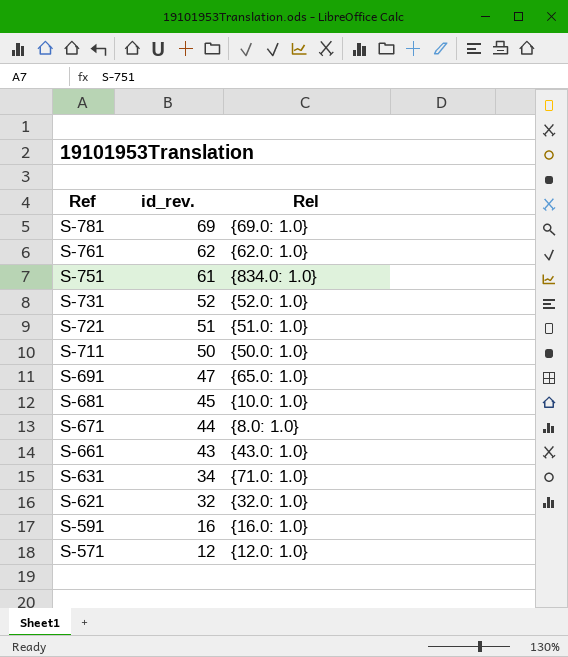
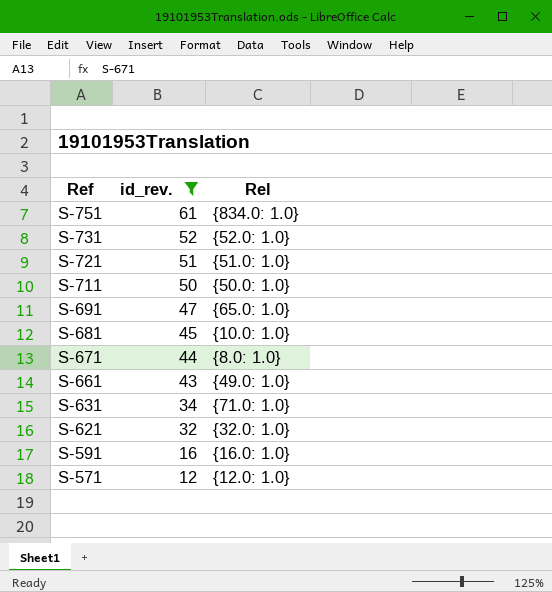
filter: none -> id_rev. <= 61
S-661 | Rel: {43.0: 1.0} -> {49.0: 1.0}

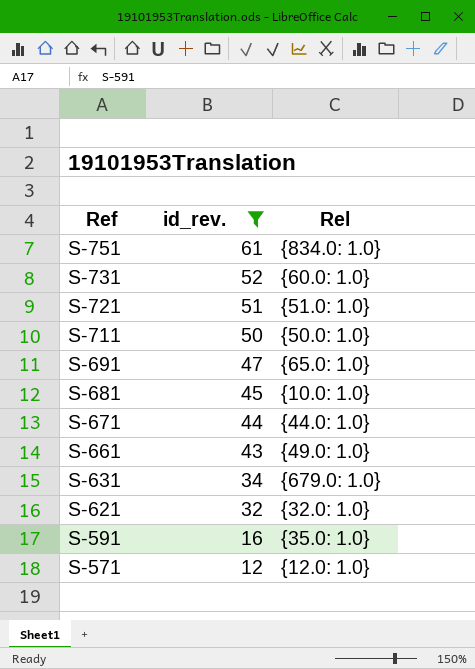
S-731 | Rel: {52.0: 1.0} -> {60.0: 1.0}
S-671 | Rel: {8.0: 1.0} -> {44.0: 1.0}
S-631 | Rel: {71.0: 1.0} -> {679.0: 1.0}
S-591 | Rel: {16.0: 1.0} -> {35.0: 1.0}

